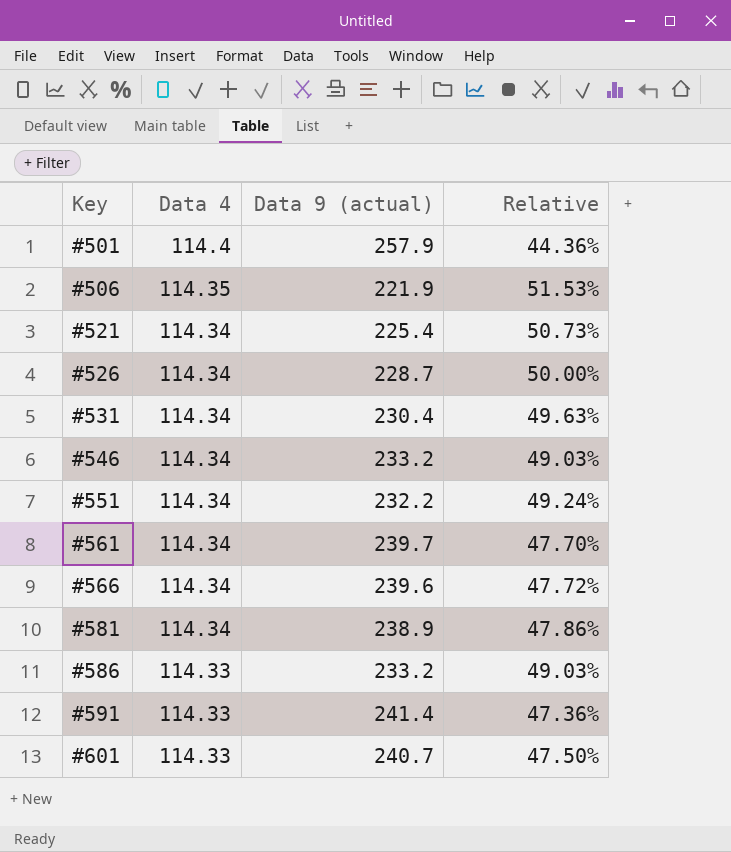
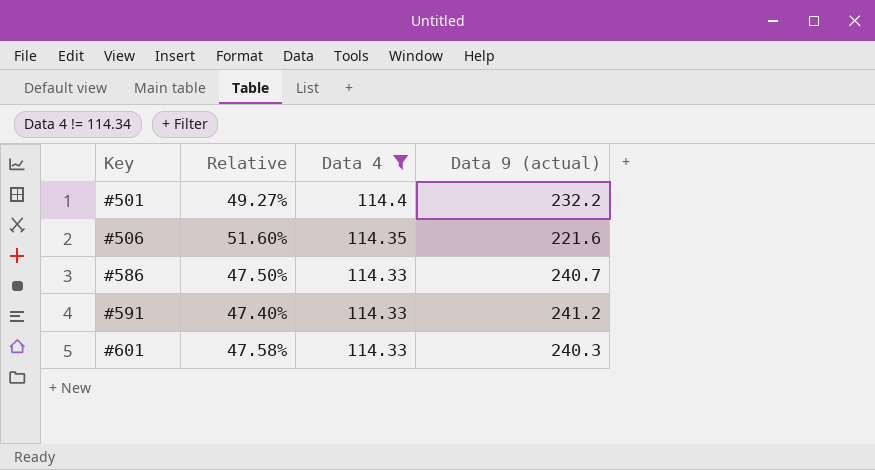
filter: none -> Data 4 != 114.34
column Relative | position: 4 -> 2
#501 | Relative: 44.36% -> 49.27%
#501 | Data 9 (actual): 257.9 -> 232.2
#506 | Relative: 51.53% -> 51.60%
#506 | Data 9 (actual): 221.9 -> 221.6
#586 | Relative: 49.03% -> 47.50%
#586 | Data 9 (actual): 233.2 -> 240.7
#591 | Relative: 47.36% -> 47.40%
#591 | Data 9 (actual): 241.4 -> 241.2
#601 | Relative: 47.50% -> 47.58%
#601 | Data 9 (actual): 240.7 -> 240.3

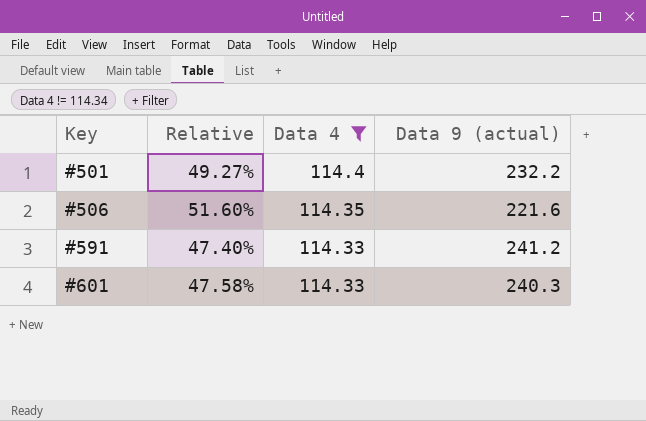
row #586: 47.50% | 114.33 | 240.7 -> none

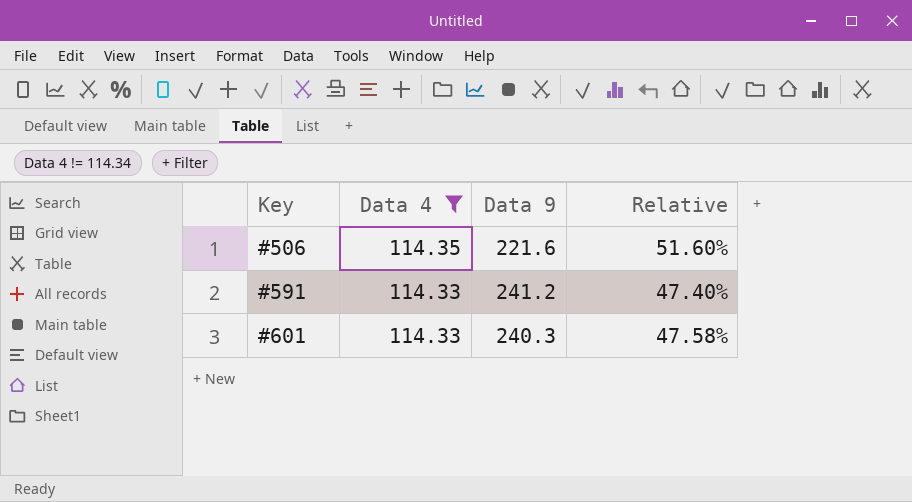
column name: Data 9 (actual) -> Data 9
column Relative | position: 2 -> 4
row #501: 49.27% | 114.4 | 232.2 -> none

